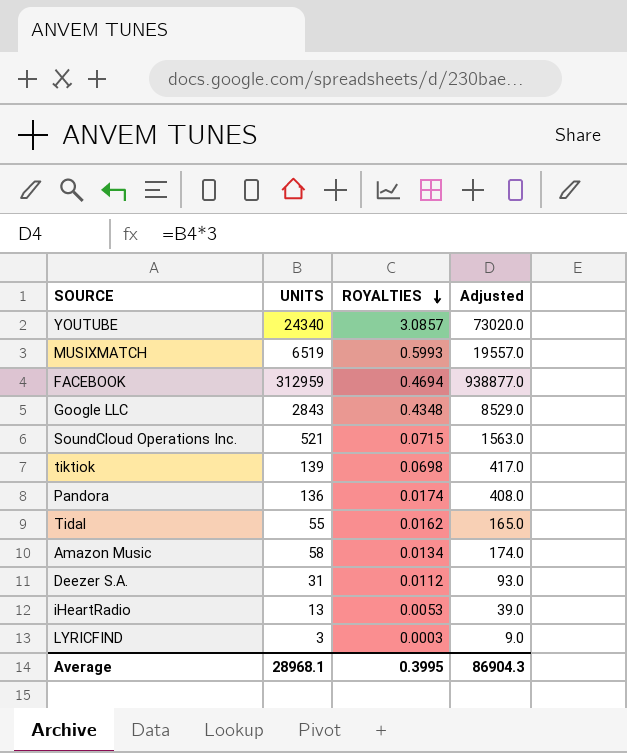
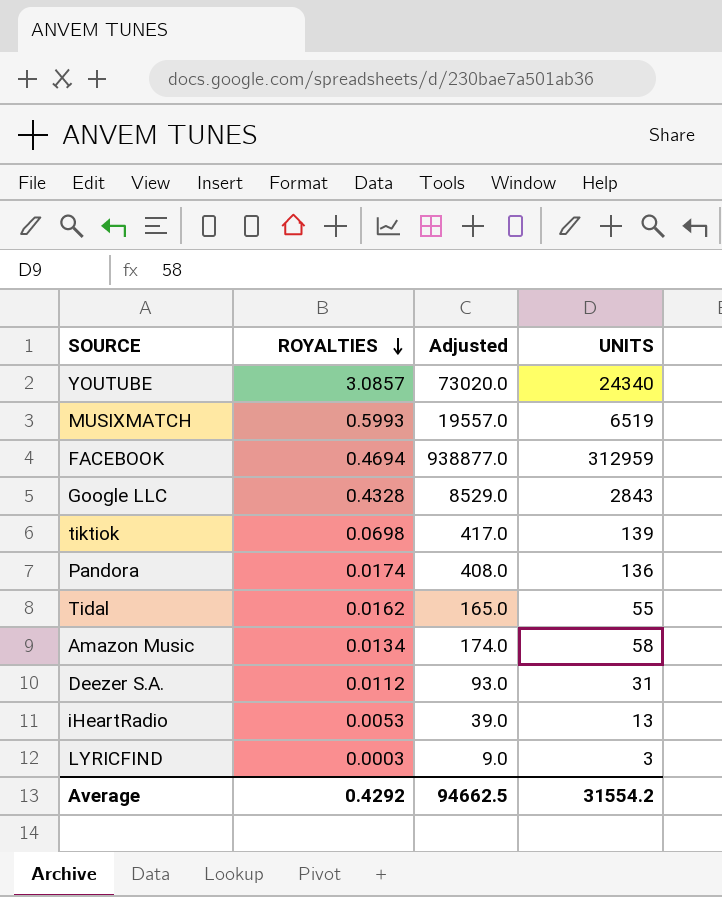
column UNITS | position: 2 -> 4
row SoundCloud Operations Inc.: 521 | 0.0715 | 1563.0 -> none
Google LLC | ROYALTIES: 0.4348 -> 0.4328
Average | ROYALTIES: 0.3995 -> 0.4292
Average | Adjusted: 86904.3 -> 94662.5
Average | UNITS: 28968.1 -> 31554.2

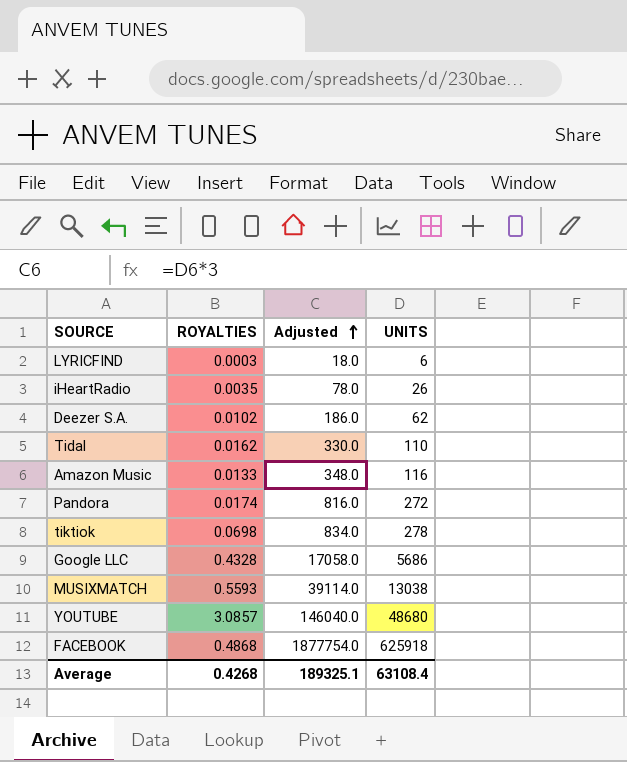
row order: ROYALTIES descending -> Adjusted ascending
LYRICFIND | Adjusted: 9.0 -> 18.0
LYRICFIND | UNITS: 3 -> 6
iHeartRadio | ROYALTIES: 0.0053 -> 0.0035
iHeartRadio | Adjusted: 39.0 -> 78.0
iHeartRadio | UNITS: 13 -> 26
Deezer S.A. | ROYALTIES: 0.0112 -> 0.0102
Deezer S.A. | Adjusted: 93.0 -> 186.0
Deezer S.A. | UNITS: 31 -> 62
Tidal | Adjusted: 165.0 -> 330.0
Tidal | UNITS: 55 -> 110
Amazon Music | ROYALTIES: 0.0134 -> 0.0133
Amazon Music | Adjusted: 174.0 -> 348.0
Amazon Music | UNITS: 58 -> 116
Pandora | Adjusted: 408.0 -> 816.0
Pandora | UNITS: 136 -> 272
tiktiok | Adjusted: 417.0 -> 834.0
tiktiok | UNITS: 139 -> 278
Google LLC | Adjusted: 8529.0 -> 17058.0
Google LLC | UNITS: 2843 -> 5686
MUSIXMATCH | ROYALTIES: 0.5993 -> 0.5593
MUSIXMATCH | Adjusted: 19557.0 -> 39114.0
MUSIXMATCH | UNITS: 6519 -> 13038
YOUTUBE | Adjusted: 73020.0 -> 146040.0
YOUTUBE | UNITS: 24340 -> 48680
FACEBOOK | ROYALTIES: 0.4694 -> 0.4868
FACEBOOK | Adjusted: 938877.0 -> 1877754.0
FACEBOOK | UNITS: 312959 -> 625918
Average | ROYALTIES: 0.4292 -> 0.4268
Average | Adjusted: 94662.5 -> 189325.1
Average | UNITS: 31554.2 -> 63108.4

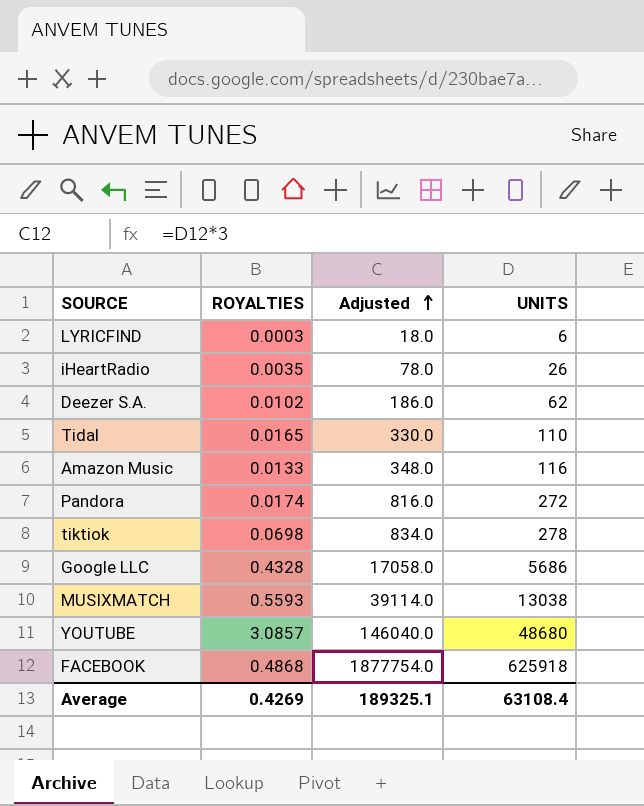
Tidal | ROYALTIES: 0.0162 -> 0.0165
Average | ROYALTIES: 0.4268 -> 0.4269

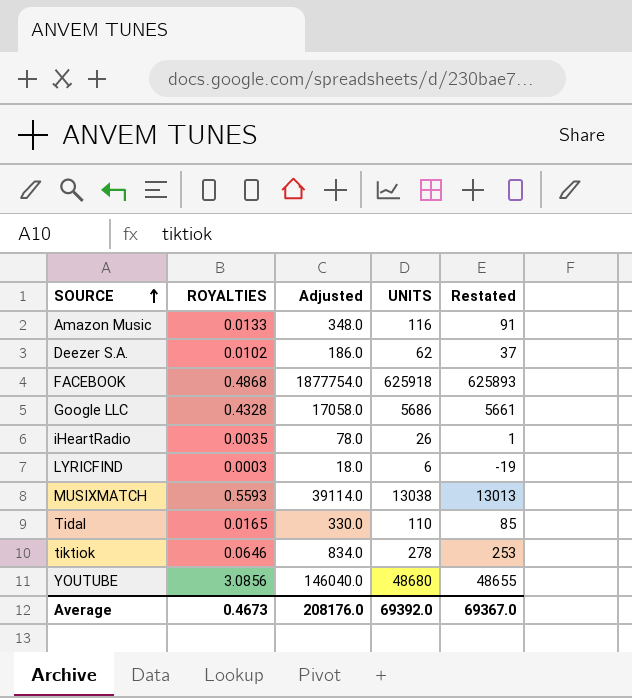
row order: Adjusted ascending -> SOURCE ascending
column Restated | formula: none -> [UNITS] - 25
row Pandora: 0.0174 | 816.0 | 272 -> none
tiktiok | ROYALTIES: 0.0698 -> 0.0646
YOUTUBE | ROYALTIES: 3.0857 -> 3.0856
Average | ROYALTIES: 0.4269 -> 0.4673
Average | Adjusted: 189325.1 -> 208176.0
Average | UNITS: 63108.4 -> 69392.0

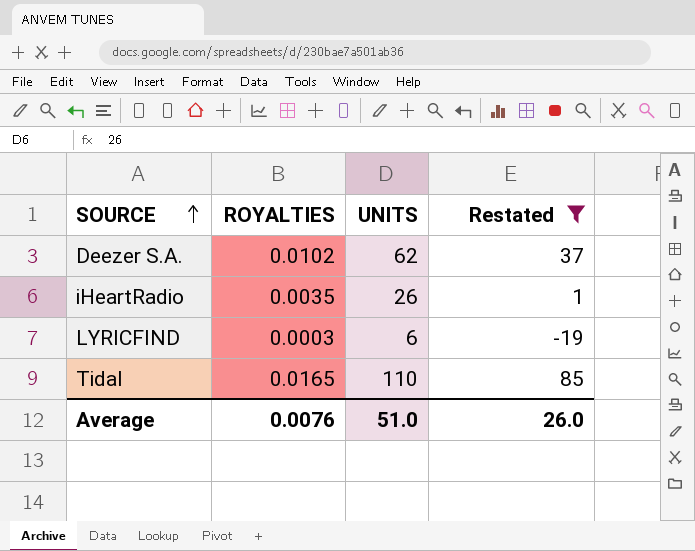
filter: none -> Restated <= 85
column Adjusted | formula: [UNITS] * 3 -> none
Average | ROYALTIES: 0.4673 -> 0.0076
Average | UNITS: 69392.0 -> 51.0
Average | Restated: 69367.0 -> 26.0

